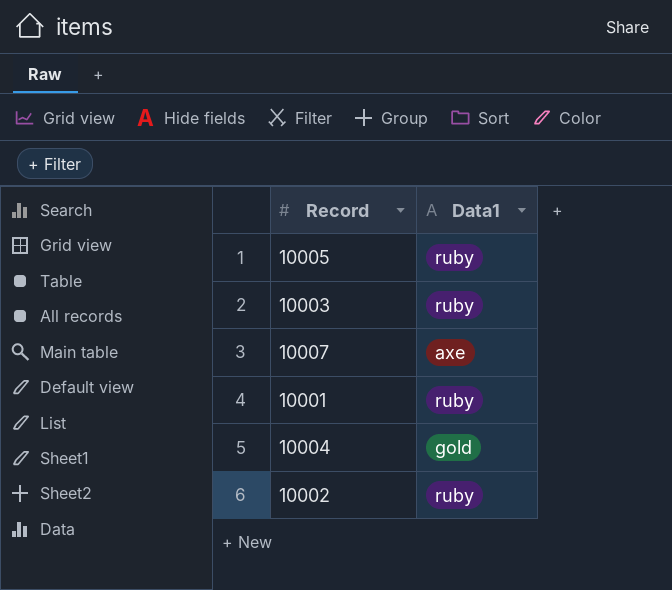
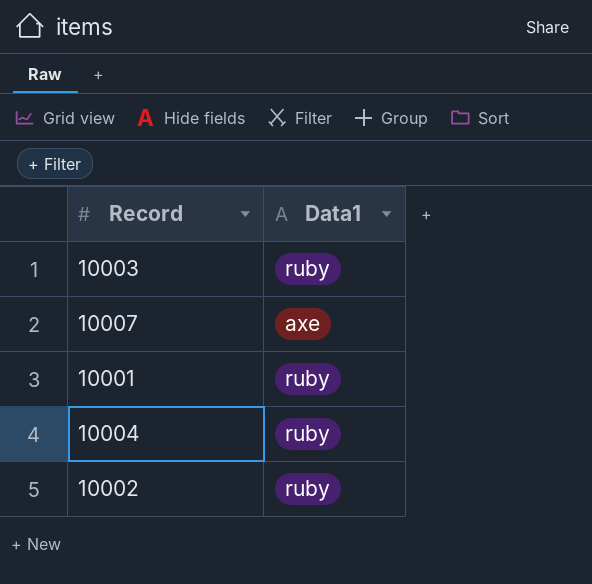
row 10005: ruby -> none
10004 | Data1: gold -> ruby

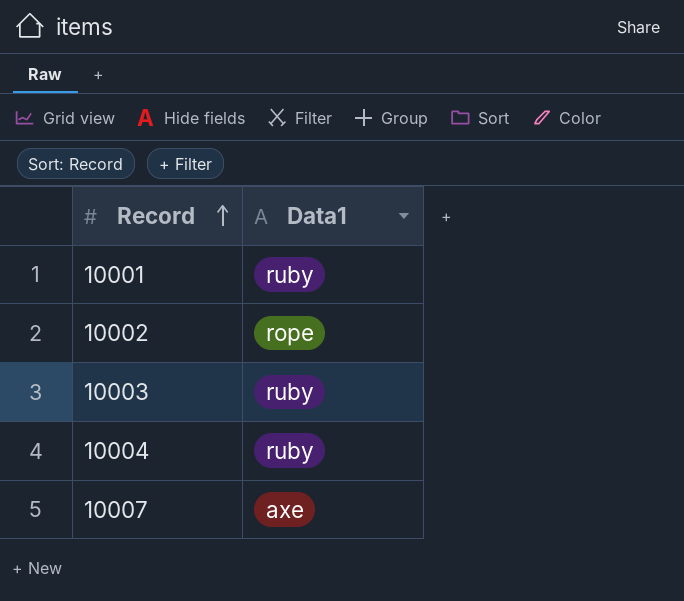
row order: none -> Record ascending
10002 | Data1: ruby -> rope

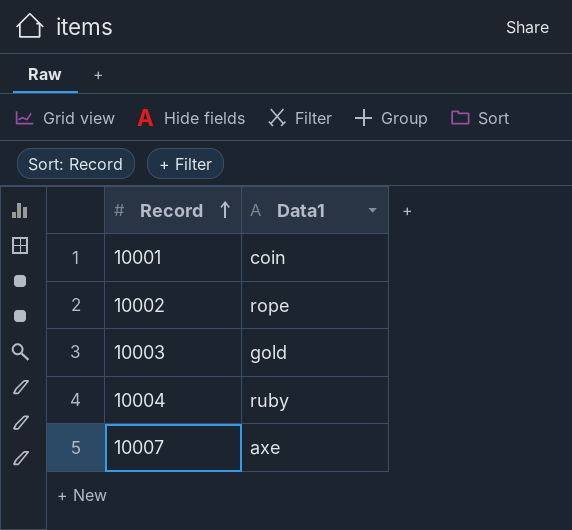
10001 | Data1: ruby -> coin
10003 | Data1: ruby -> gold

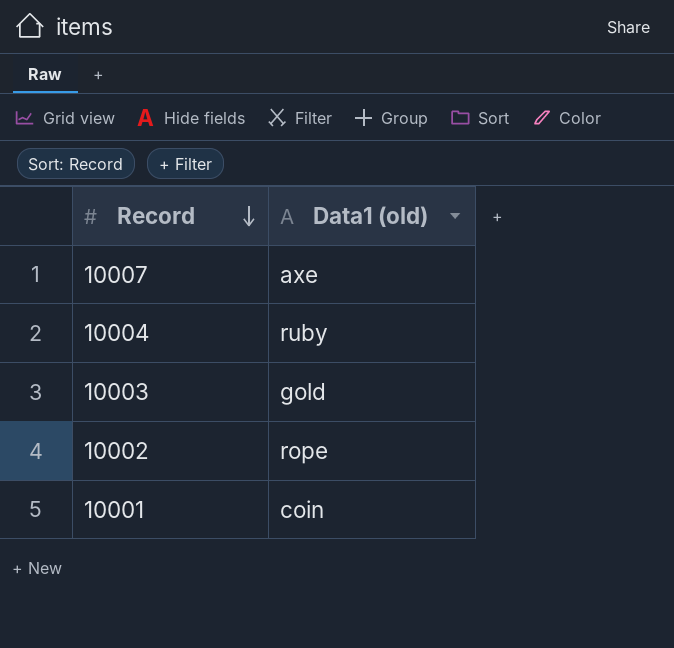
row order: Record ascending -> Record descending
column name: Data1 -> Data1 (old)

